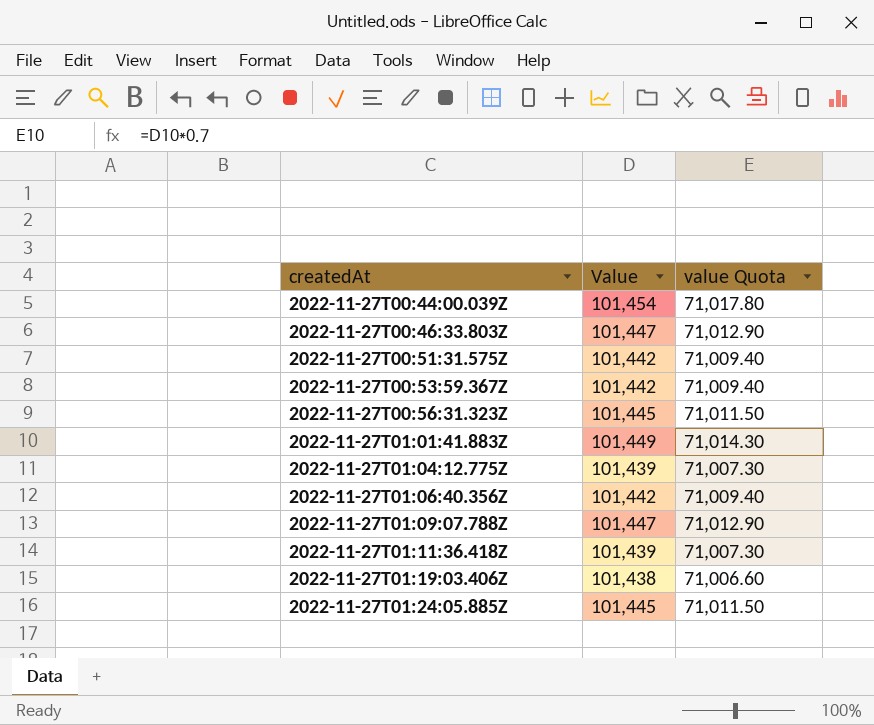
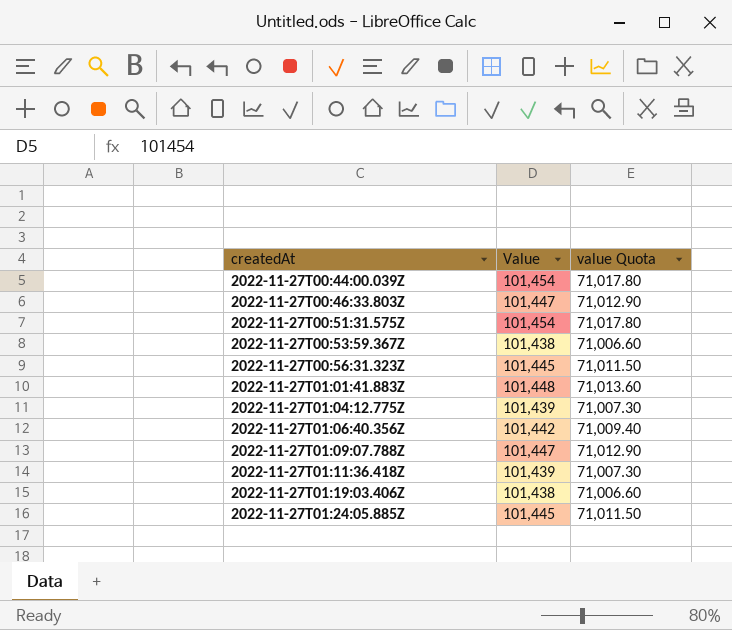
2022-11-27T00:51:31.575Z | Value: 101,442 -> 101,454
2022-11-27T00:51:31.575Z | value Quota: 71,009.40 -> 71,017.80
2022-11-27T00:53:59.367Z | Value: 101,442 -> 101,438
2022-11-27T00:53:59.367Z | value Quota: 71,009.40 -> 71,006.60
2022-11-27T01:01:41.883Z | Value: 101,449 -> 101,448
2022-11-27T01:01:41.883Z | value Quota: 71,014.30 -> 71,013.60

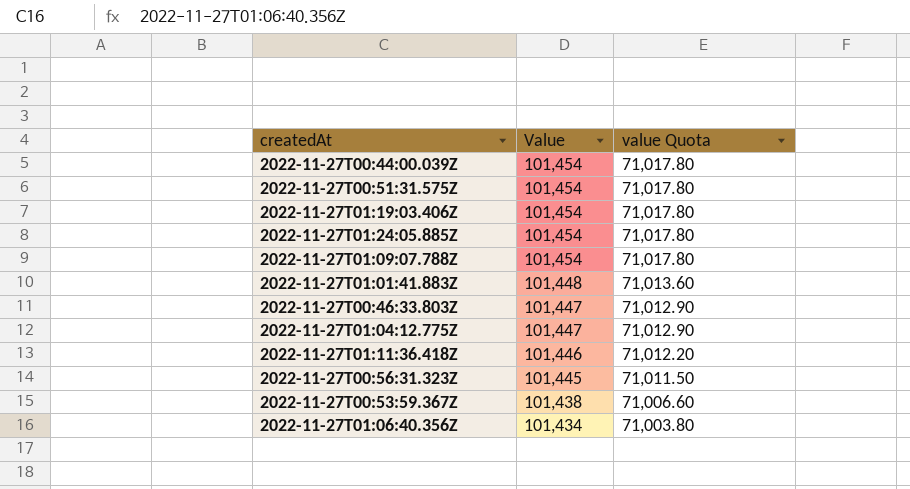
row order: createdAt ascending -> Value descending
2022-11-27T01:19:03.406Z | Value: 101,438 -> 101,454
2022-11-27T01:19:03.406Z | value Quota: 71,006.60 -> 71,017.80
2022-11-27T01:24:05.885Z | Value: 101,445 -> 101,454
2022-11-27T01:24:05.885Z | value Quota: 71,011.50 -> 71,017.80
2022-11-27T01:09:07.788Z | Value: 101,447 -> 101,454
2022-11-27T01:09:07.788Z | value Quota: 71,012.90 -> 71,017.80
2022-11-27T01:04:12.775Z | Value: 101,439 -> 101,447
2022-11-27T01:04:12.775Z | value Quota: 71,007.30 -> 71,012.90
2022-11-27T01:11:36.418Z | Value: 101,439 -> 101,446
2022-11-27T01:11:36.418Z | value Quota: 71,007.30 -> 71,012.20
2022-11-27T01:06:40.356Z | Value: 101,442 -> 101,434
2022-11-27T01:06:40.356Z | value Quota: 71,009.40 -> 71,003.80

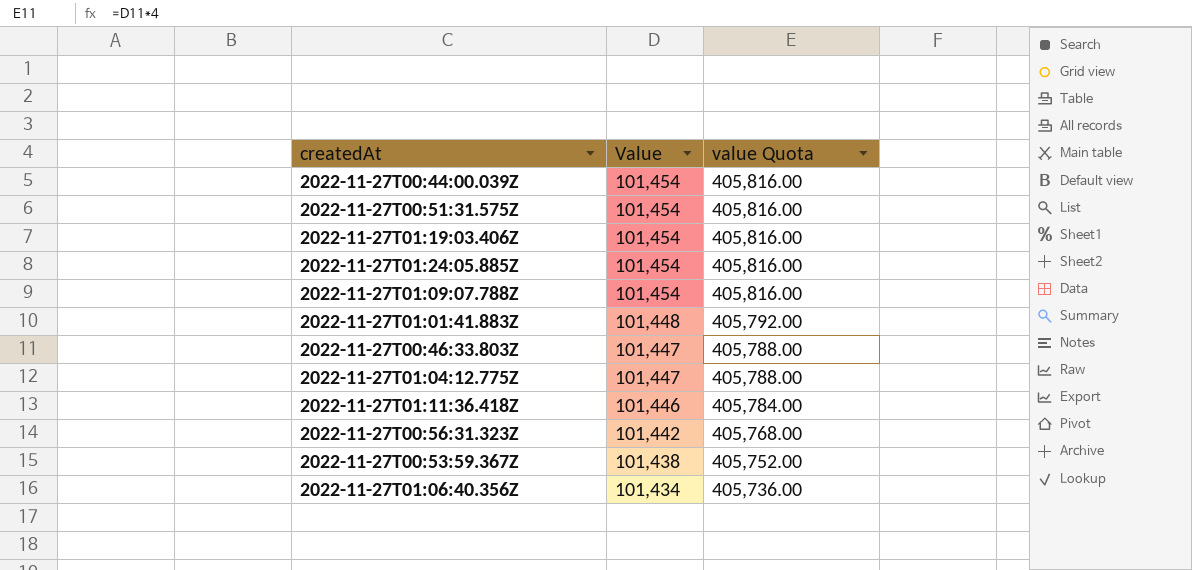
column value Quota | formula: [Value] * 0.7 -> [Value] * 4
2022-11-27T00:56:31.323Z | Value: 101,445 -> 101,442

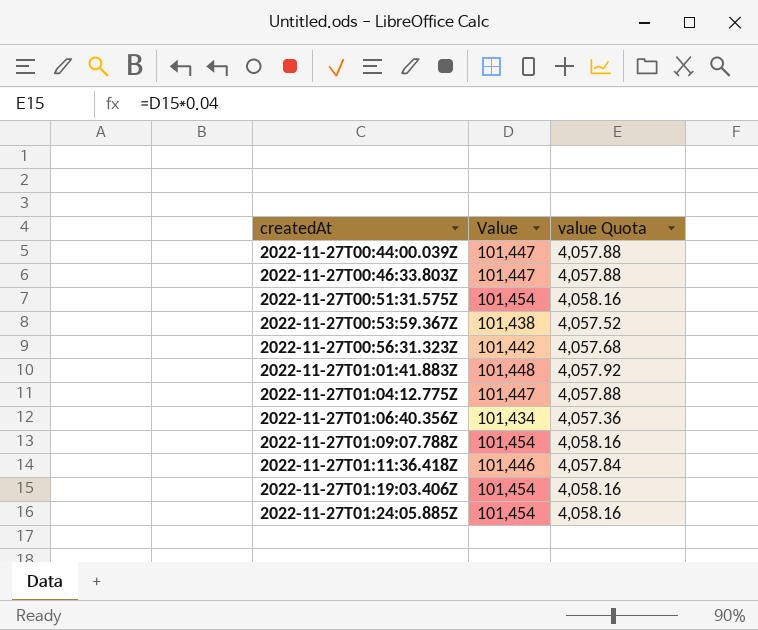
row order: Value descending -> createdAt ascending
column value Quota | formula: [Value] * 4 -> [Value] * 0.04
2022-11-27T00:44:00.039Z | Value: 101,454 -> 101,447

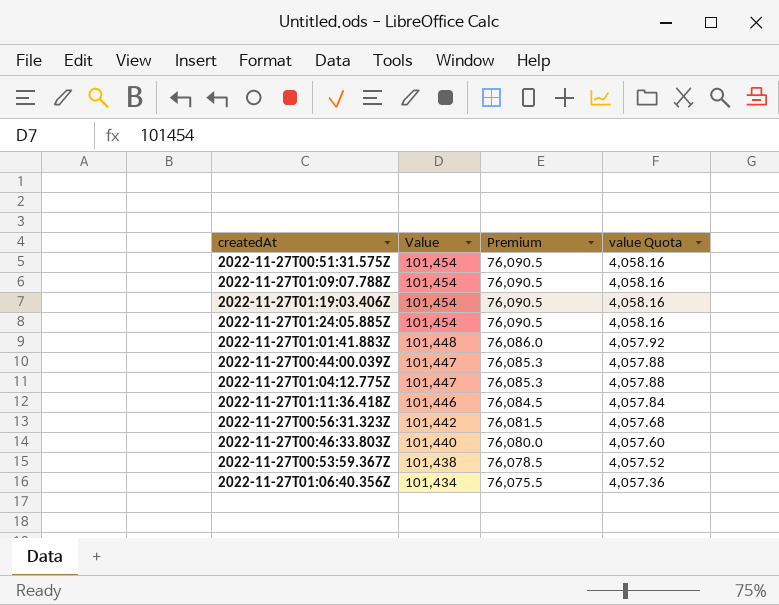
row order: createdAt ascending -> Value descending
column Premium | formula: none -> [Value] * 0.75
2022-11-27T00:46:33.803Z | Value: 101,447 -> 101,440
2022-11-27T00:46:33.803Z | value Quota: 4,057.88 -> 4,057.60

